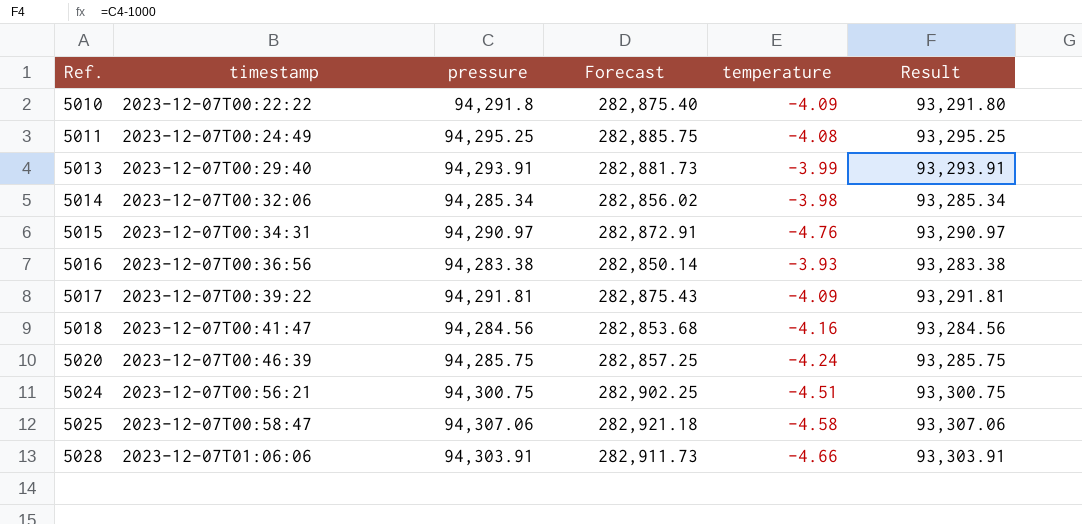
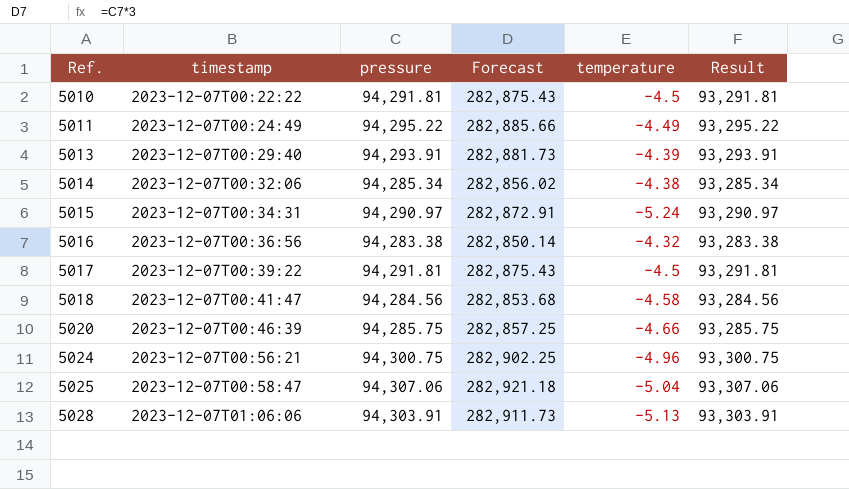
5010 | pressure: 94,291.8 -> 94,291.81
5010 | Forecast: 282,875.40 -> 282,875.43
5010 | temperature: -4.09 -> -4.5
5010 | Result: 93,291.80 -> 93,291.81
5011 | pressure: 94,295.25 -> 94,295.22
5011 | Forecast: 282,885.75 -> 282,885.66
5011 | temperature: -4.08 -> -4.49
5011 | Result: 93,295.25 -> 93,295.22
5013 | temperature: -3.99 -> -4.39
5014 | temperature: -3.98 -> -4.38
5015 | temperature: -4.76 -> -5.24
5016 | temperature: -3.93 -> -4.32
5017 | temperature: -4.09 -> -4.5
5018 | temperature: -4.16 -> -4.58
5020 | temperature: -4.24 -> -4.66
5024 | temperature: -4.51 -> -4.96
5025 | temperature: -4.58 -> -5.04
5028 | temperature: -4.66 -> -5.13

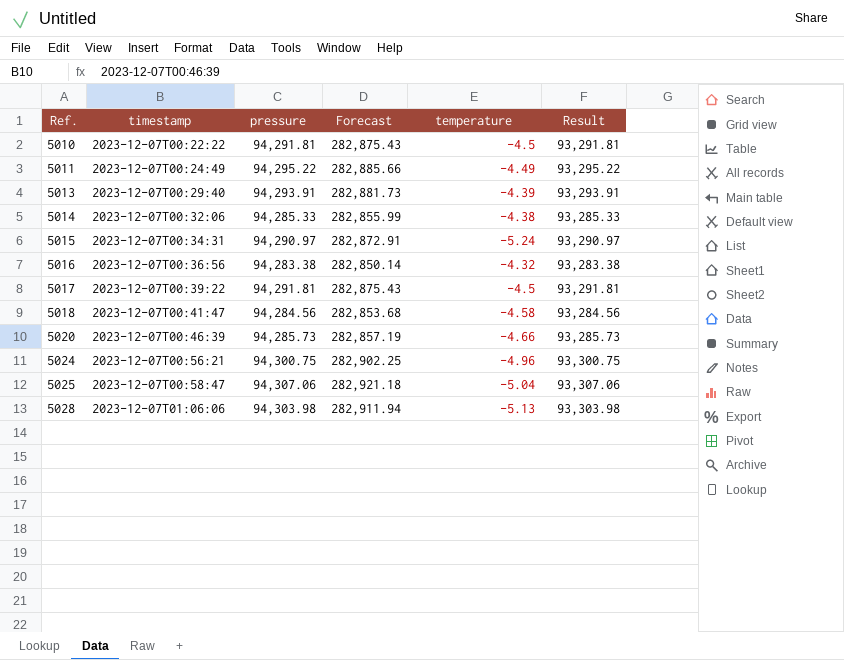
5014 | pressure: 94,285.34 -> 94,285.33
5014 | Forecast: 282,856.02 -> 282,855.99
5014 | Result: 93,285.34 -> 93,285.33
5020 | pressure: 94,285.75 -> 94,285.73
5020 | Forecast: 282,857.25 -> 282,857.19
5020 | Result: 93,285.75 -> 93,285.73
5028 | pressure: 94,303.91 -> 94,303.98
5028 | Forecast: 282,911.73 -> 282,911.94
5028 | Result: 93,303.91 -> 93,303.98

